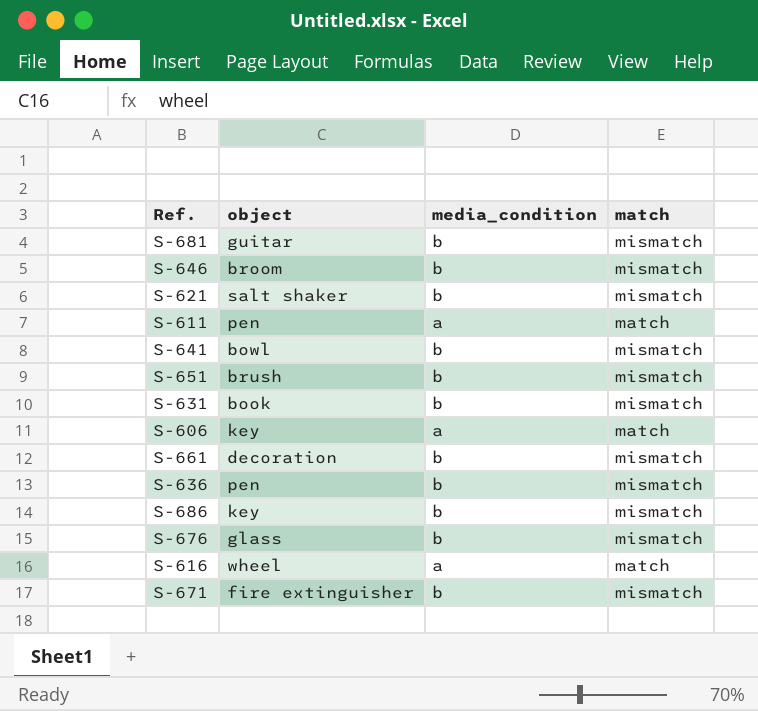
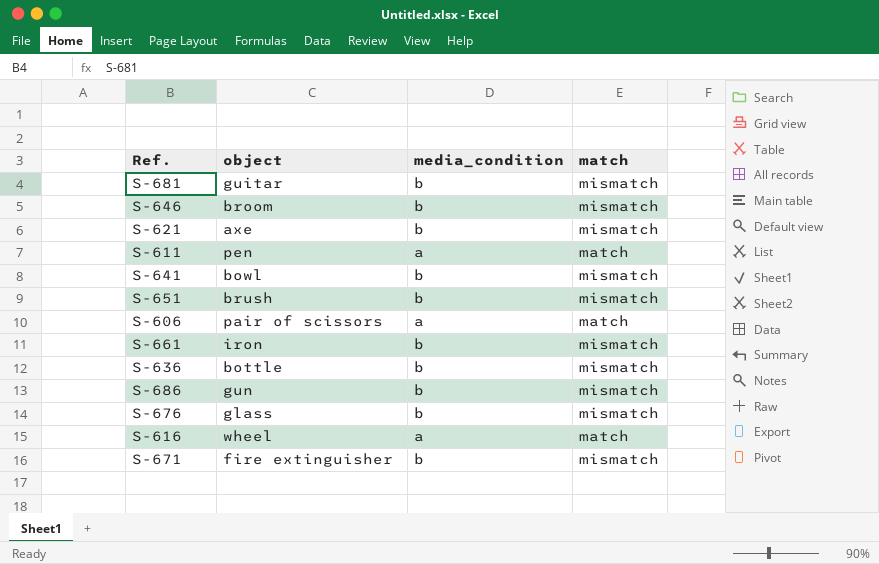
row S-631: book | b | mismatch -> none
S-621 | object: salt shaker -> axe
S-606 | object: key -> pair of scissors
S-661 | object: decoration -> iron
S-636 | object: pen -> bottle
S-686 | object: key -> gun

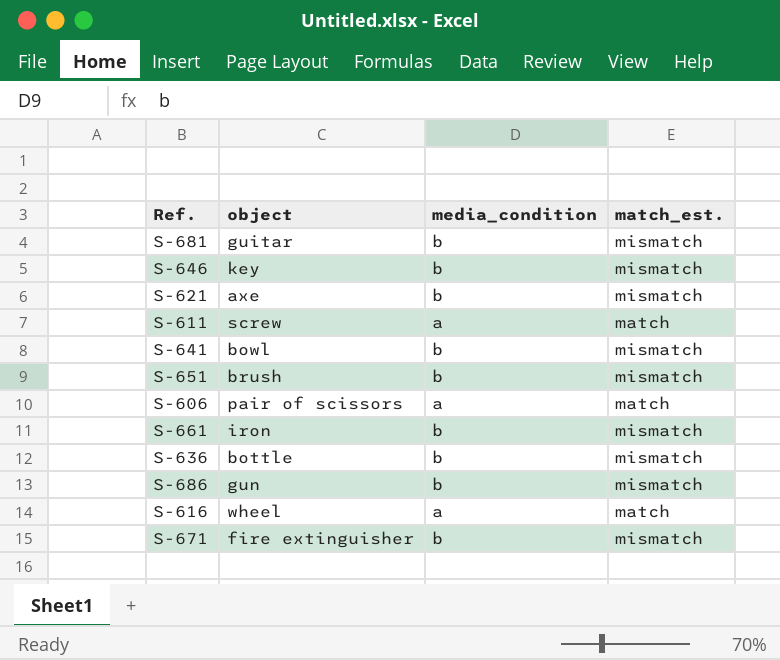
column name: match -> match_est.
row S-676: glass | b | mismatch -> none
S-646 | object: broom -> key
S-611 | object: pen -> screw

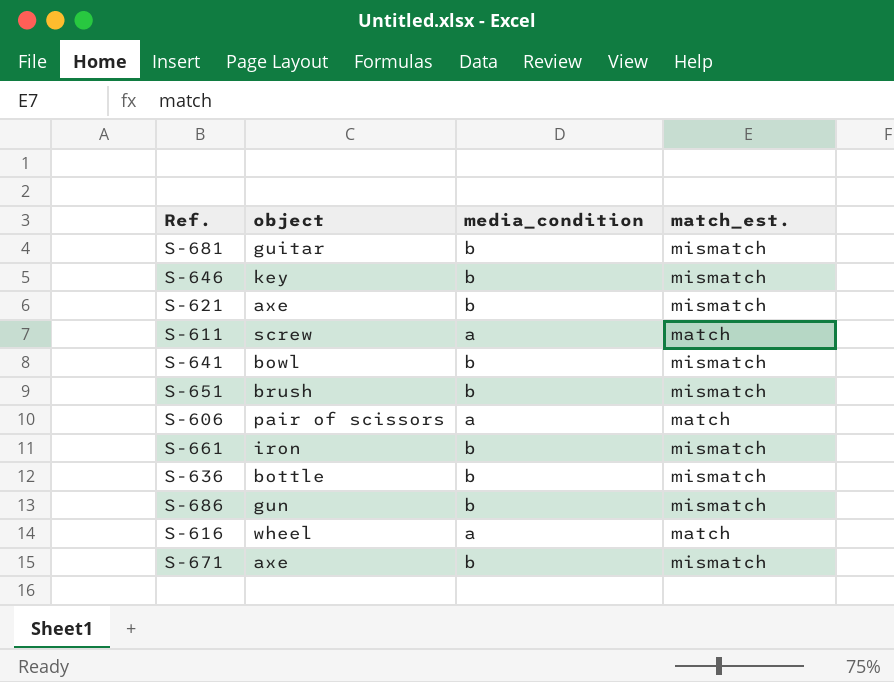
S-671 | object: fire extinguisher -> axe

